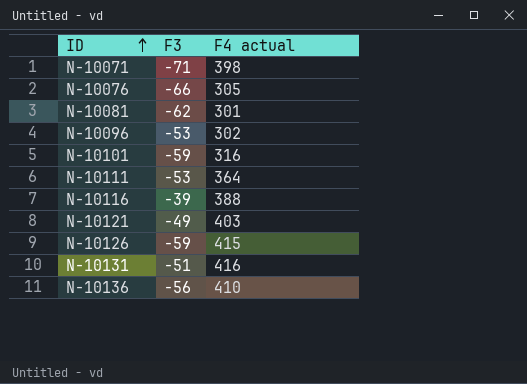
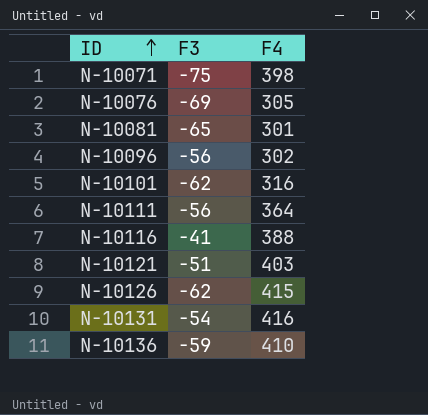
column name: F4 actual -> F4
N-10071 | F3: -71 -> -75
N-10076 | F3: -66 -> -69
N-10081 | F3: -62 -> -65
N-10096 | F3: -53 -> -56
N-10101 | F3: -59 -> -62
N-10111 | F3: -53 -> -56
N-10116 | F3: -39 -> -41
N-10121 | F3: -49 -> -51
N-10126 | F3: -59 -> -62
N-10131 | F3: -51 -> -54
N-10136 | F3: -56 -> -59

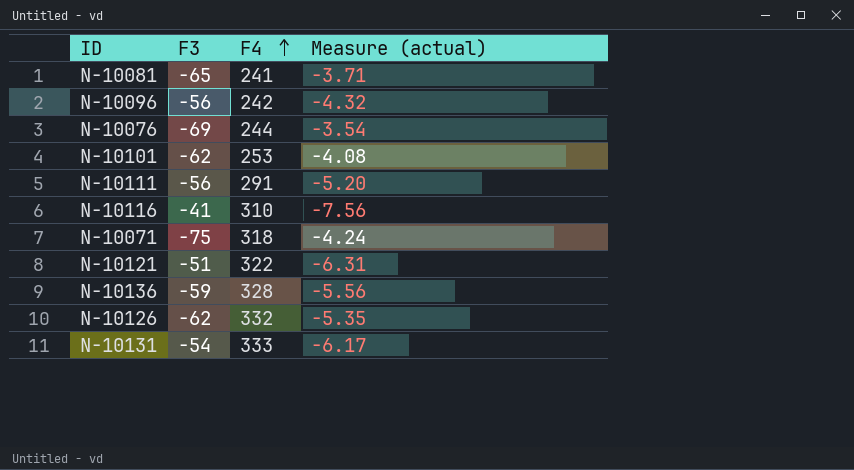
row order: ID ascending -> F4 ascending
column Measure (actual) | formula: none -> [F4] / [F3]
N-10081 | F4: 301 -> 241
N-10096 | F4: 302 -> 242
N-10076 | F4: 305 -> 244
N-10101 | F4: 316 -> 253
N-10111 | F4: 364 -> 291
N-10116 | F4: 388 -> 310
N-10071 | F4: 398 -> 318
N-10121 | F4: 403 -> 322
N-10136 | F4: 410 -> 328
N-10126 | F4: 415 -> 332
N-10131 | F4: 416 -> 333

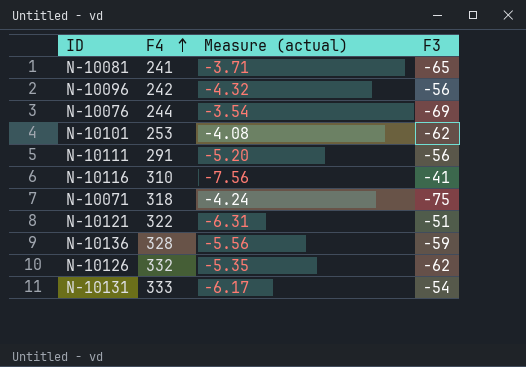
column F3 | position: 2 -> 4

